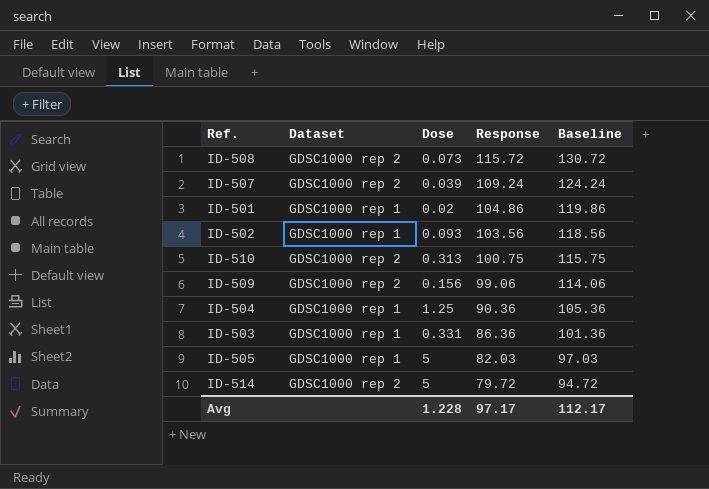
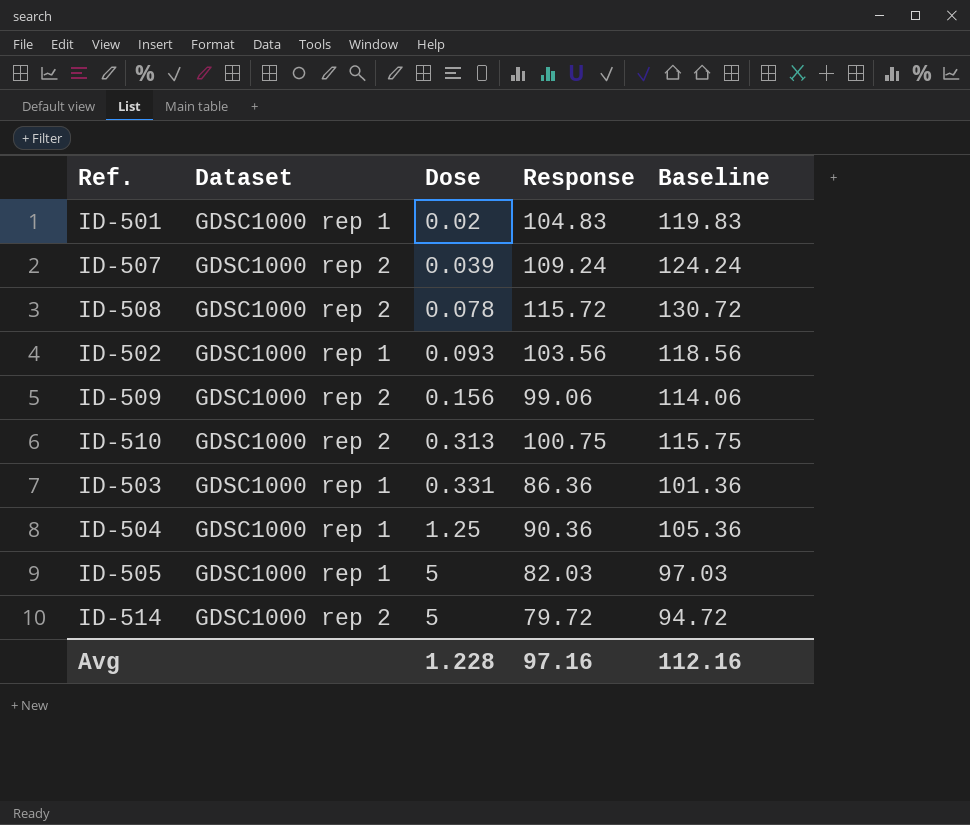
row order: Response descending -> Dose ascending
ID-501 | Response: 104.86 -> 104.83
ID-501 | Baseline: 119.86 -> 119.83
ID-508 | Dose: 0.073 -> 0.078
Avg | Response: 97.17 -> 97.16
Avg | Baseline: 112.17 -> 112.16

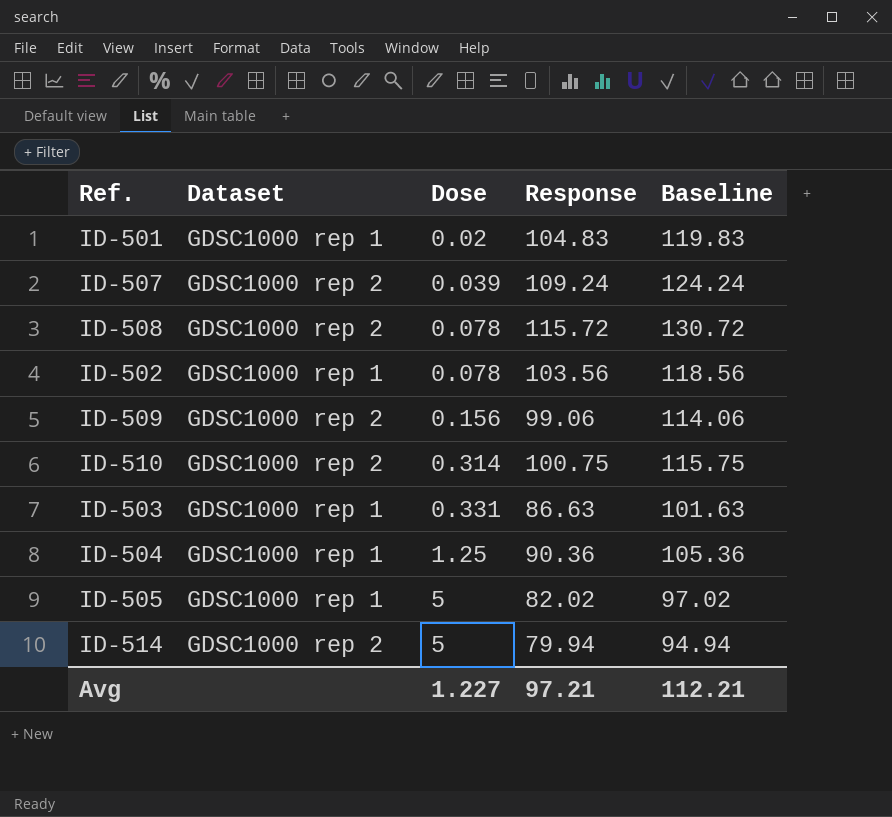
ID-502 | Dose: 0.093 -> 0.078
ID-510 | Dose: 0.313 -> 0.314
ID-503 | Response: 86.36 -> 86.63
ID-503 | Baseline: 101.36 -> 101.63
ID-505 | Response: 82.03 -> 82.02
ID-505 | Baseline: 97.03 -> 97.02
ID-514 | Response: 79.72 -> 79.94
ID-514 | Baseline: 94.72 -> 94.94
Avg | Dose: 1.228 -> 1.227
Avg | Response: 97.16 -> 97.21
Avg | Baseline: 112.16 -> 112.21

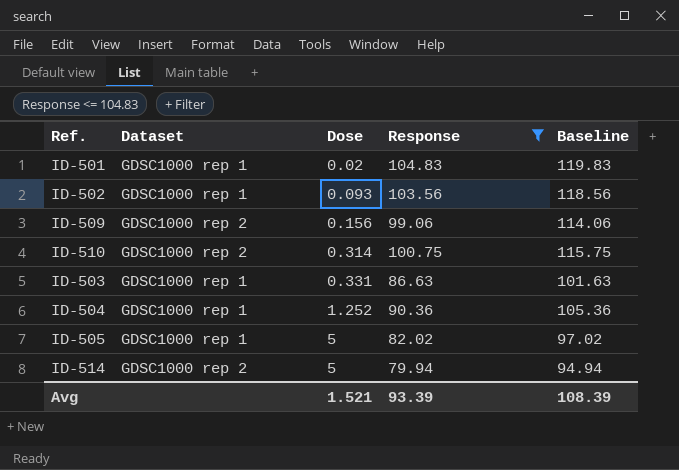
filter: none -> Response <= 104.83
ID-502 | Dose: 0.078 -> 0.093
ID-504 | Dose: 1.25 -> 1.252
Avg | Dose: 1.227 -> 1.521
Avg | Response: 97.21 -> 93.39
Avg | Baseline: 112.21 -> 108.39

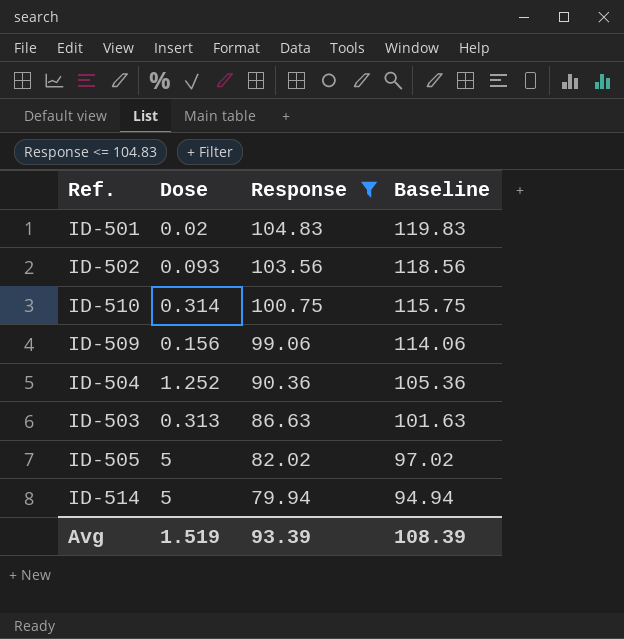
row order: Dose ascending -> Response descending
column Dataset | position: 2 -> none
ID-503 | Dose: 0.331 -> 0.313
Avg | Dose: 1.521 -> 1.519

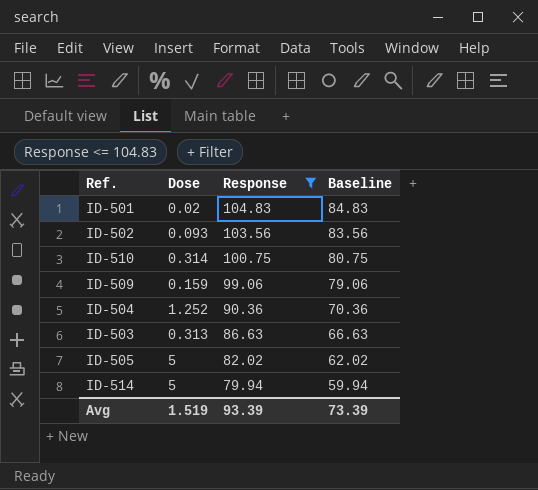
column Baseline | formula: [Response] + 15 -> [Response] - 20
ID-509 | Dose: 0.156 -> 0.159
Avg | Baseline: 108.39 -> 73.39

